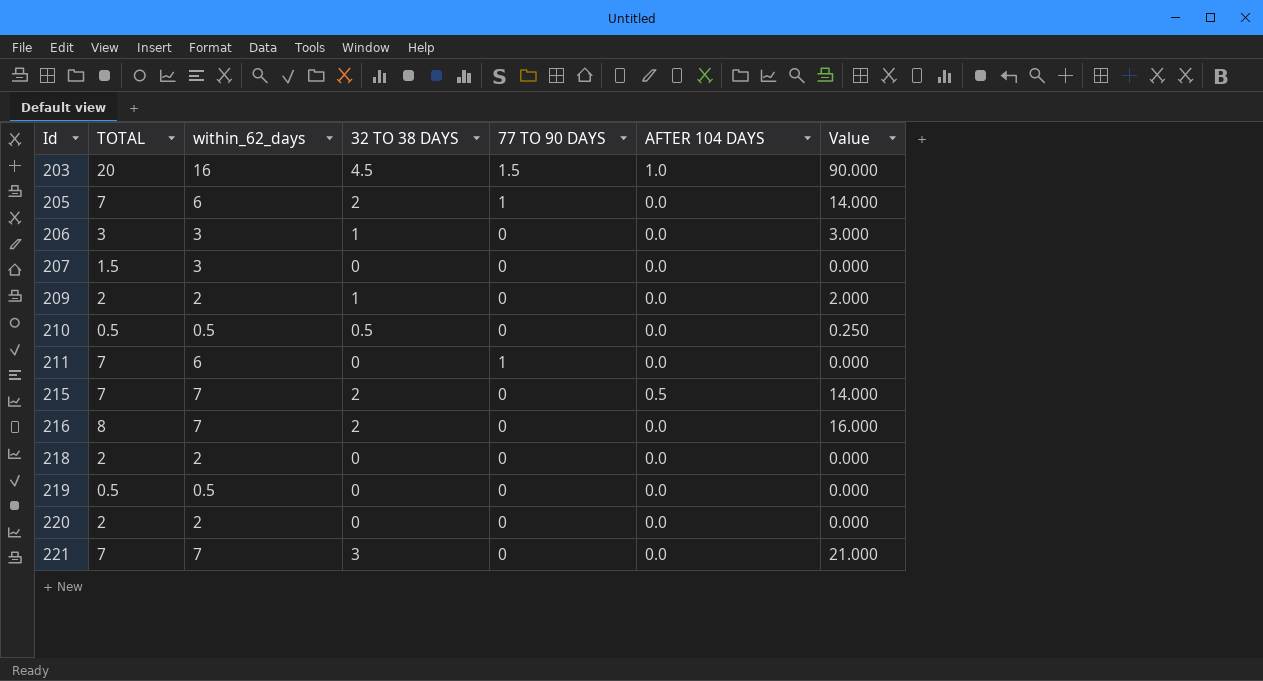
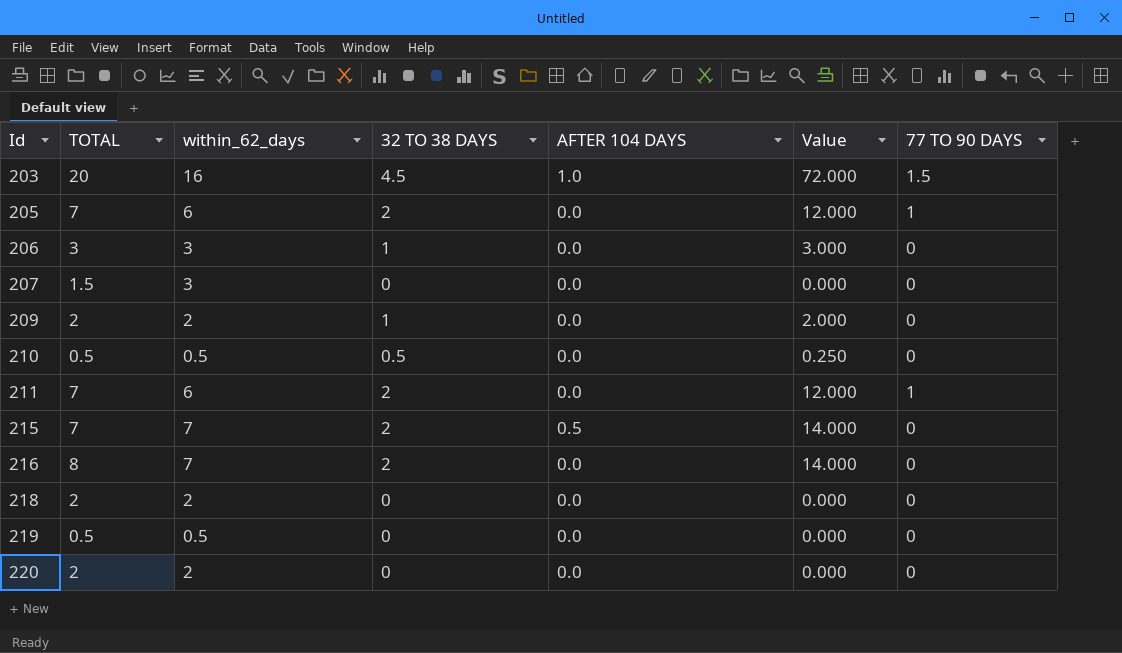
column Value | formula: [TOTAL] * [32 TO 38 DAYS] -> [within_62_days] * [32 TO 38 DAYS]
column 77 TO 90 DAYS | position: 5 -> 7
row 221: 7 | 7 | 3 | 0 | 0.0 | 21.000 -> none
211 | 32 TO 38 DAYS: 0 -> 2

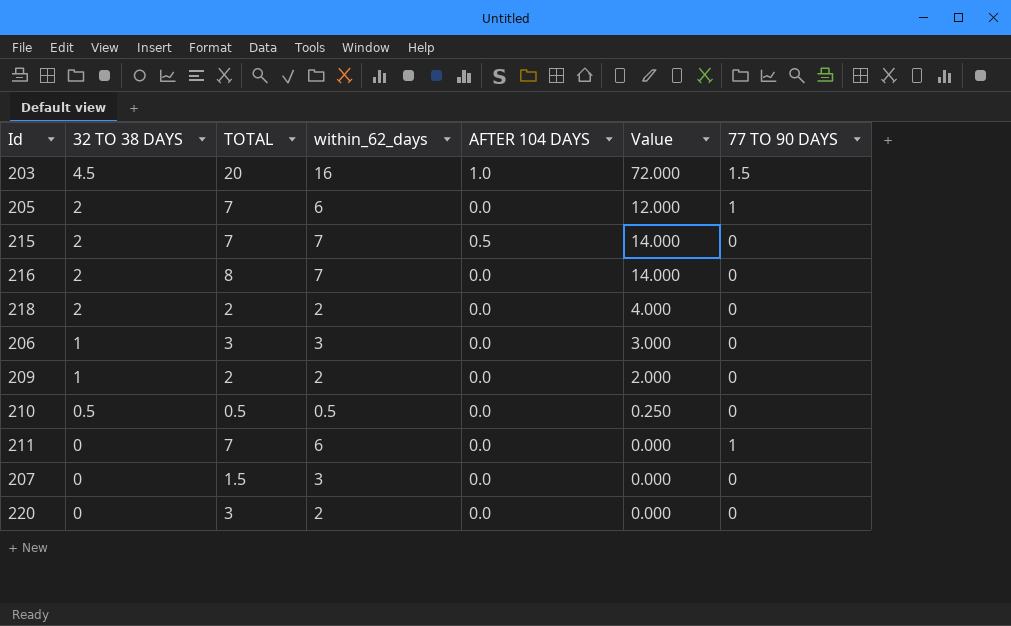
row order: Id ascending -> 32 TO 38 DAYS descending
column 32 TO 38 DAYS | position: 4 -> 2
row 219: 0.5 | 0.5 | 0 | 0.0 | 0.000 | 0 -> none
218 | 32 TO 38 DAYS: 0 -> 2
218 | Value: 0.000 -> 4.000
211 | 32 TO 38 DAYS: 2 -> 0
211 | Value: 12.000 -> 0.000
220 | TOTAL: 2 -> 3

